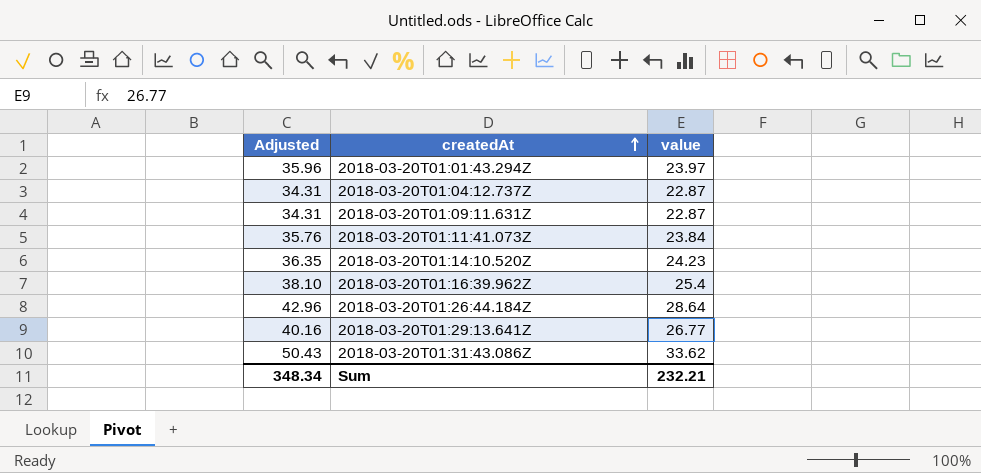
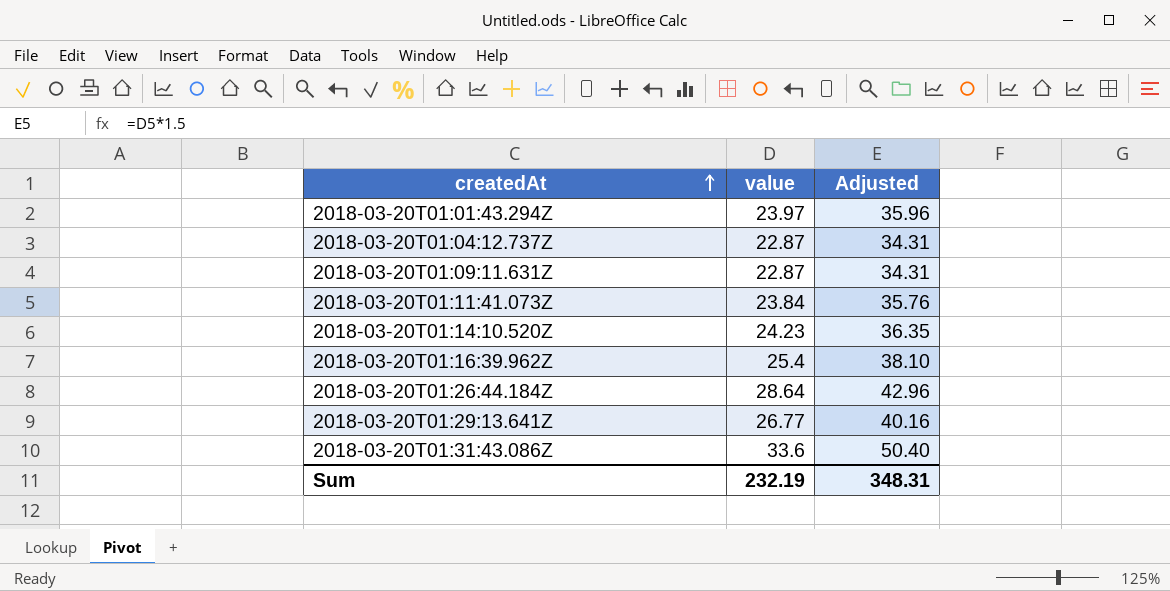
column Adjusted | position: 1 -> 3
2018-03-20T01:31:43.086Z | value: 33.62 -> 33.6
2018-03-20T01:31:43.086Z | Adjusted: 50.43 -> 50.40
Sum | value: 232.21 -> 232.19
Sum | Adjusted: 348.34 -> 348.31

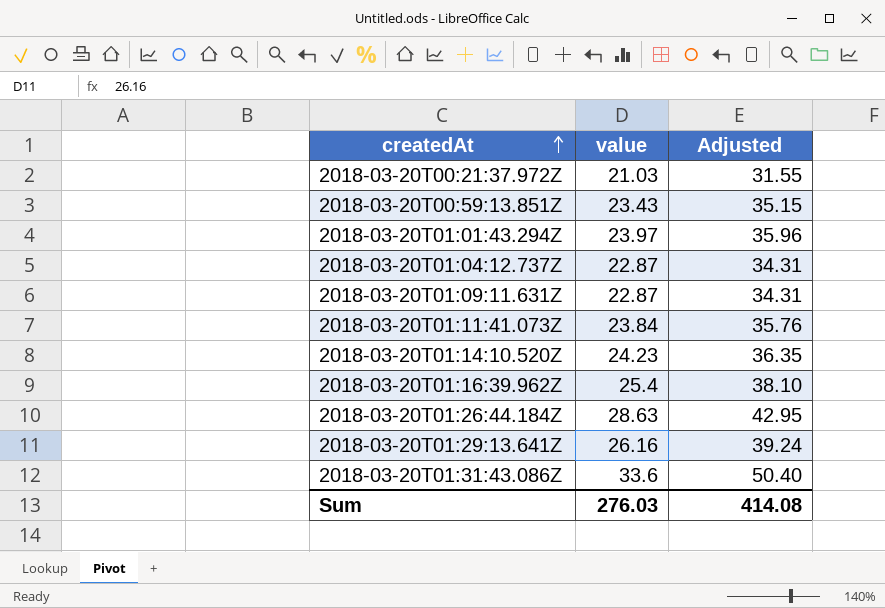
row 2018-03-20T00:21:37.972Z: none -> 21.03 | 31.55
row 2018-03-20T00:59:13.851Z: none -> 23.43 | 35.15
2018-03-20T01:26:44.184Z | value: 28.64 -> 28.63
2018-03-20T01:26:44.184Z | Adjusted: 42.96 -> 42.95
2018-03-20T01:29:13.641Z | value: 26.77 -> 26.16
2018-03-20T01:29:13.641Z | Adjusted: 40.16 -> 39.24
Sum | value: 232.19 -> 276.03
Sum | Adjusted: 348.31 -> 414.08

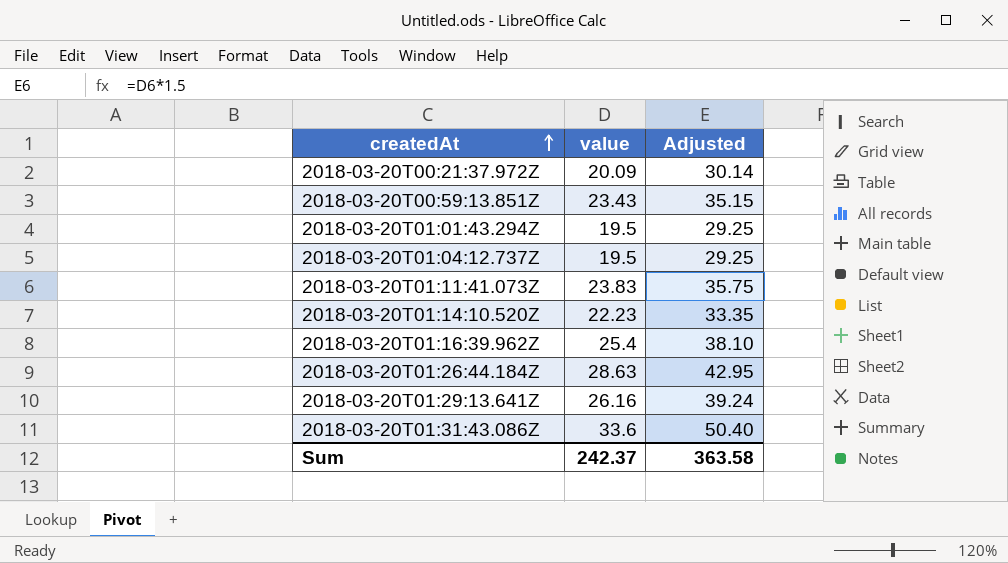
row 2018-03-20T01:09:11.631Z: 22.87 | 34.31 -> none
2018-03-20T00:21:37.972Z | value: 21.03 -> 20.09
2018-03-20T00:21:37.972Z | Adjusted: 31.55 -> 30.14
2018-03-20T01:01:43.294Z | value: 23.97 -> 19.5
2018-03-20T01:01:43.294Z | Adjusted: 35.96 -> 29.25
2018-03-20T01:04:12.737Z | value: 22.87 -> 19.5
2018-03-20T01:04:12.737Z | Adjusted: 34.31 -> 29.25
2018-03-20T01:11:41.073Z | value: 23.84 -> 23.83
2018-03-20T01:11:41.073Z | Adjusted: 35.76 -> 35.75
2018-03-20T01:14:10.520Z | value: 24.23 -> 22.23
2018-03-20T01:14:10.520Z | Adjusted: 36.35 -> 33.35
Sum | value: 276.03 -> 242.37
Sum | Adjusted: 414.08 -> 363.58

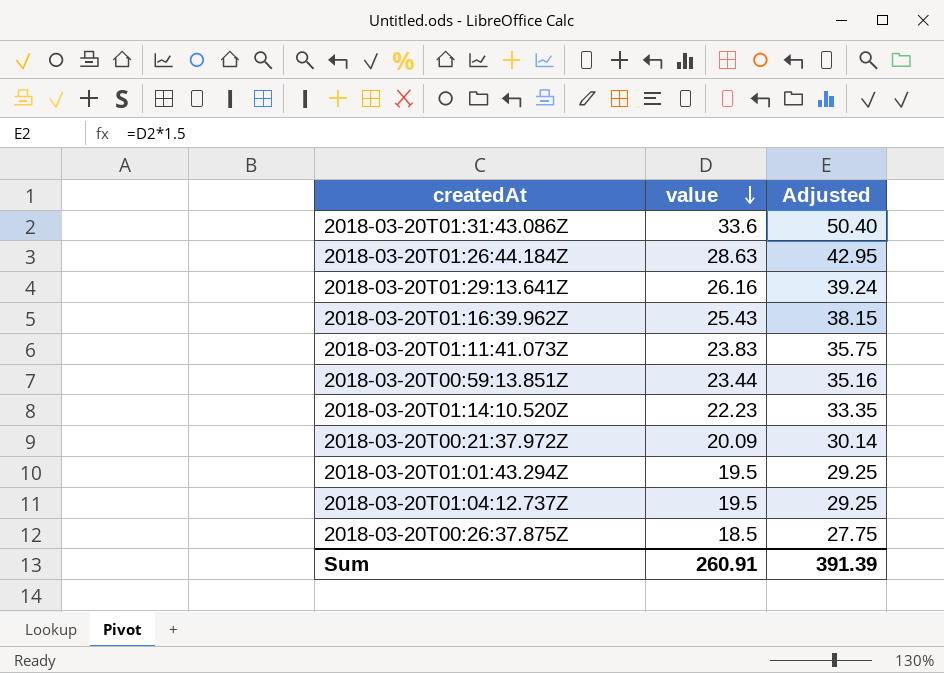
row order: createdAt ascending -> value descending
2018-03-20T01:16:39.962Z | value: 25.4 -> 25.43
2018-03-20T01:16:39.962Z | Adjusted: 38.10 -> 38.15
2018-03-20T00:59:13.851Z | value: 23.43 -> 23.44
2018-03-20T00:59:13.851Z | Adjusted: 35.15 -> 35.16
row 2018-03-20T00:26:37.875Z: none -> 18.5 | 27.75
Sum | value: 242.37 -> 260.91
Sum | Adjusted: 363.58 -> 391.39

